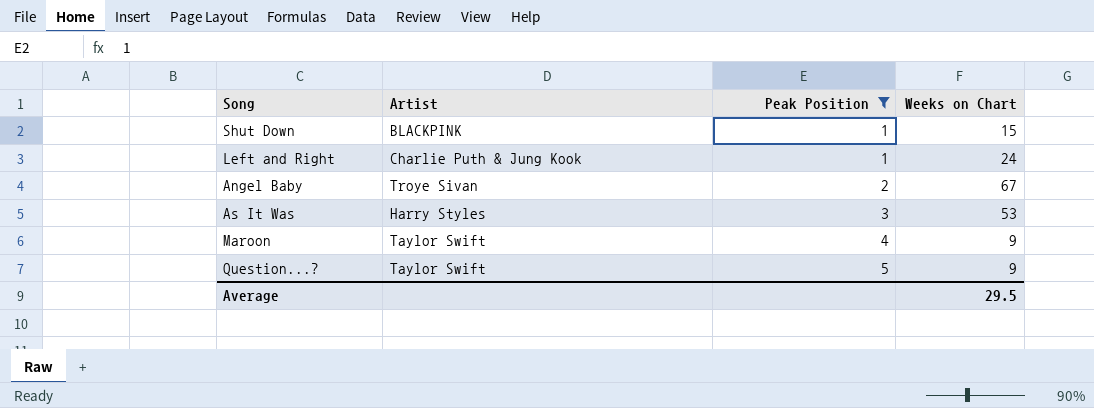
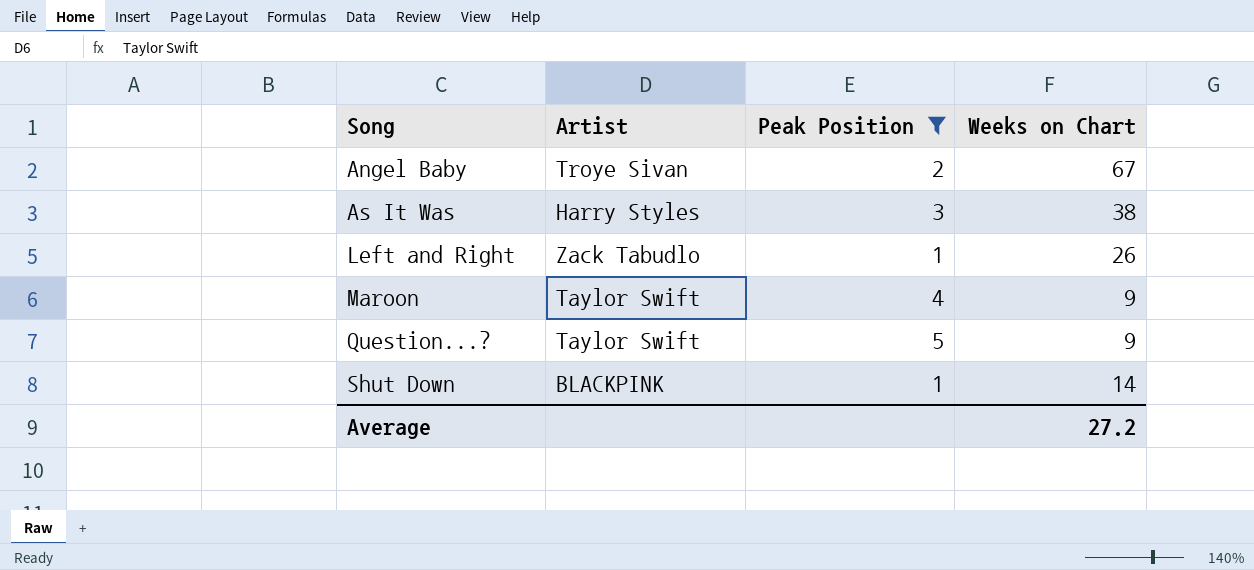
row order: Peak Position ascending -> Song ascending
As It Was | Weeks on Chart: 53 -> 38
Left and Right | Artist: Charlie Puth & Jung Kook -> Zack Tabudlo
Left and Right | Weeks on Chart: 24 -> 26
Shut Down | Weeks on Chart: 15 -> 14
Average | Weeks on Chart: 29.5 -> 27.2

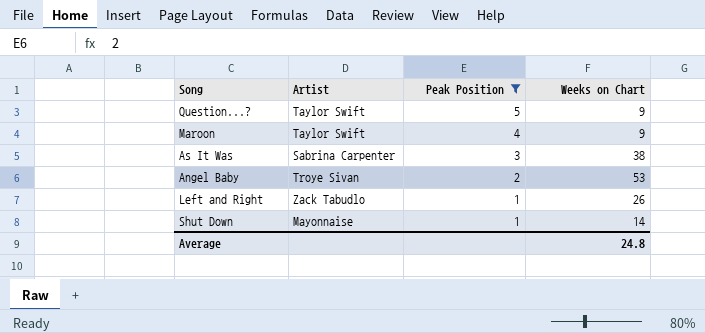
row order: Song ascending -> Peak Position descending
As It Was | Artist: Harry Styles -> Sabrina Carpenter
Angel Baby | Weeks on Chart: 67 -> 53
Shut Down | Artist: BLACKPINK -> Mayonnaise
Average | Weeks on Chart: 27.2 -> 24.8

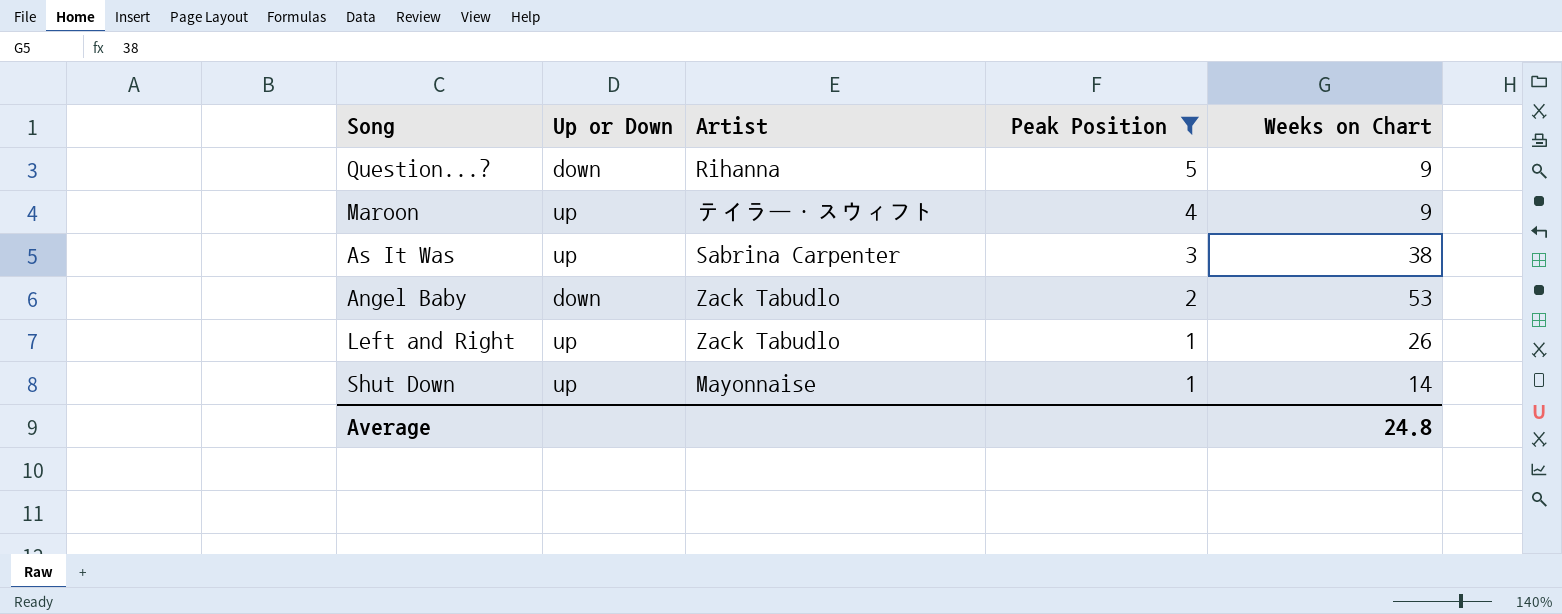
column Up or Down | position: none -> 2
Question...? | Artist: Taylor Swift -> Rihanna
Maroon | Artist: Taylor Swift -> テイラー・スウィフト
Angel Baby | Artist: Troye Sivan -> Zack Tabudlo

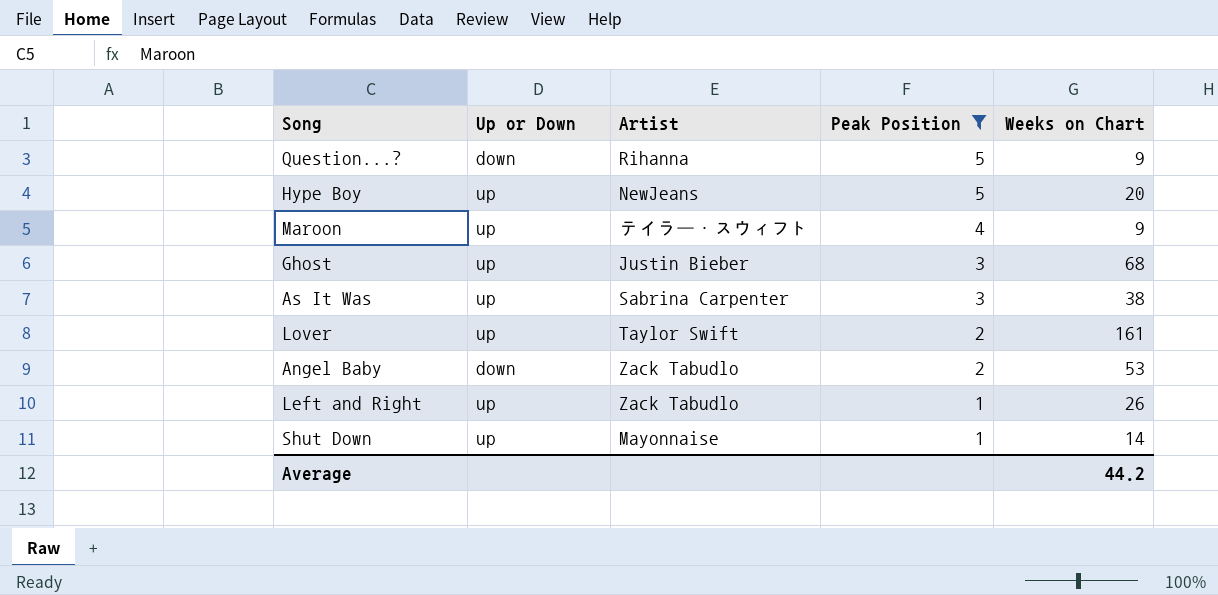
row Hype Boy: none -> up | NewJeans | 5 | 20
row Ghost: none -> up | Justin Bieber | 3 | 68
row Lover: none -> up | Taylor Swift | 2 | 161
Average | Weeks on Chart: 24.8 -> 44.2

